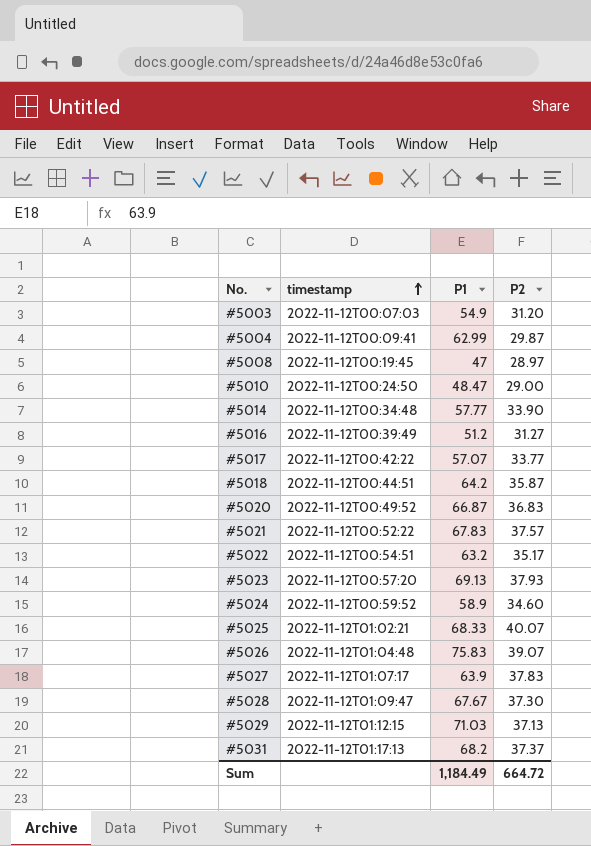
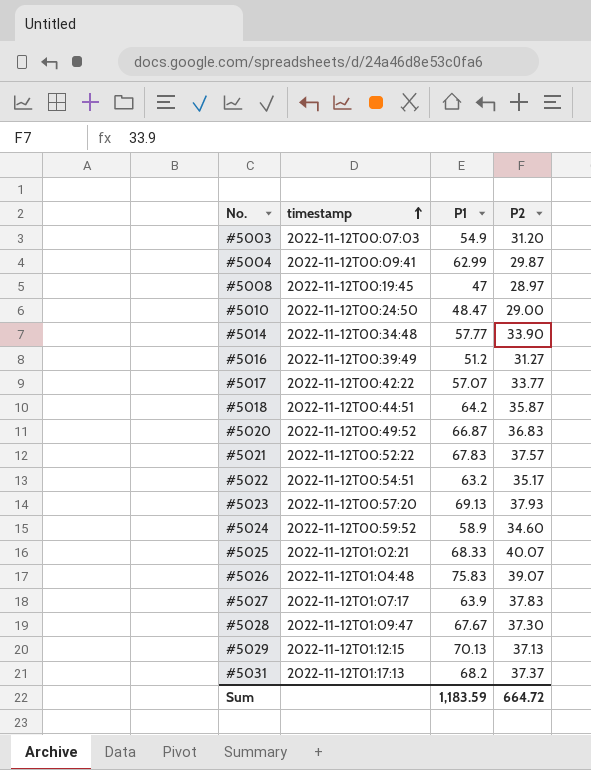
#5029 | P1: 71.03 -> 70.13
Sum | P1: 1,184.49 -> 1,183.59

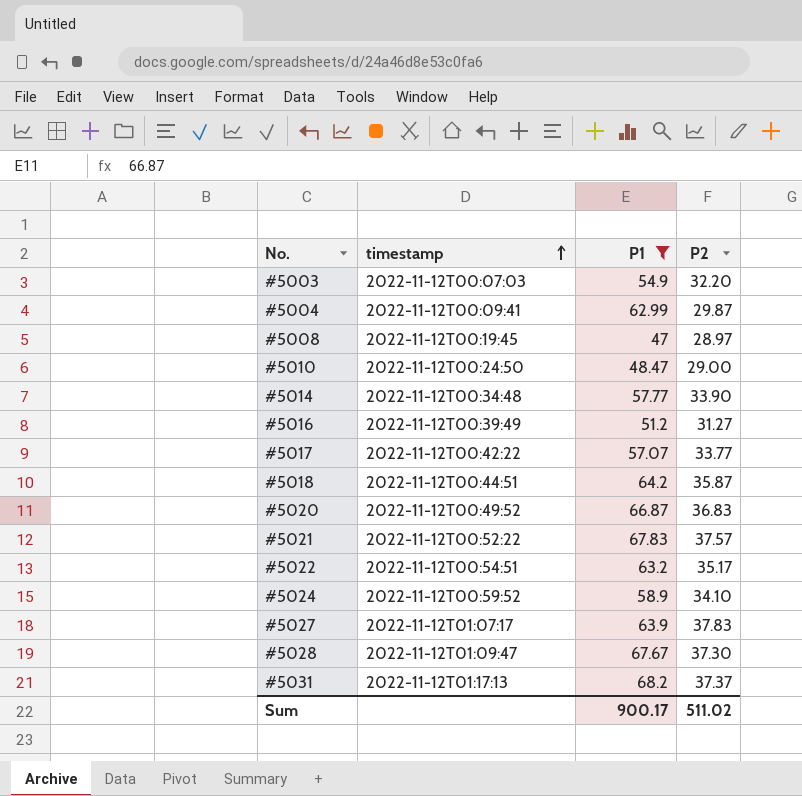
filter: none -> P1 <= 68.2
#5003 | P2: 31.20 -> 32.20
#5024 | P2: 34.60 -> 34.10
Sum | P1: 1,183.59 -> 900.17
Sum | P2: 664.72 -> 511.02

